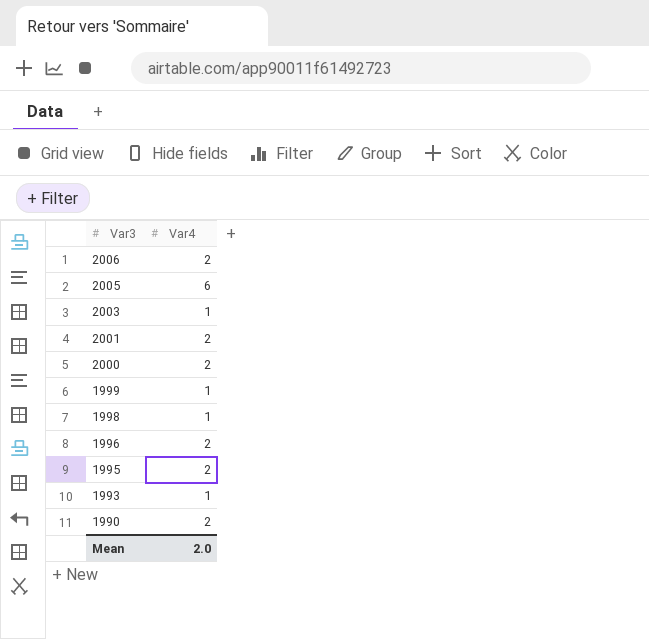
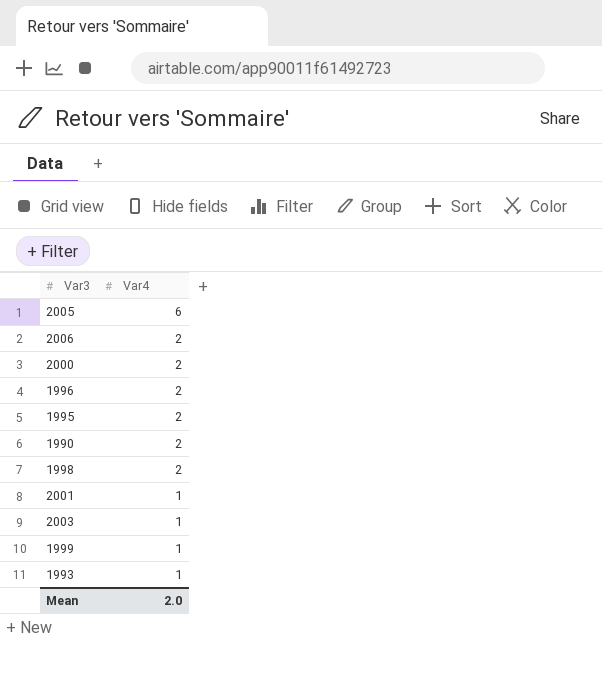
row order: Var3 descending -> Var4 descending
1998 | Var4: 1 -> 2
2001 | Var4: 2 -> 1

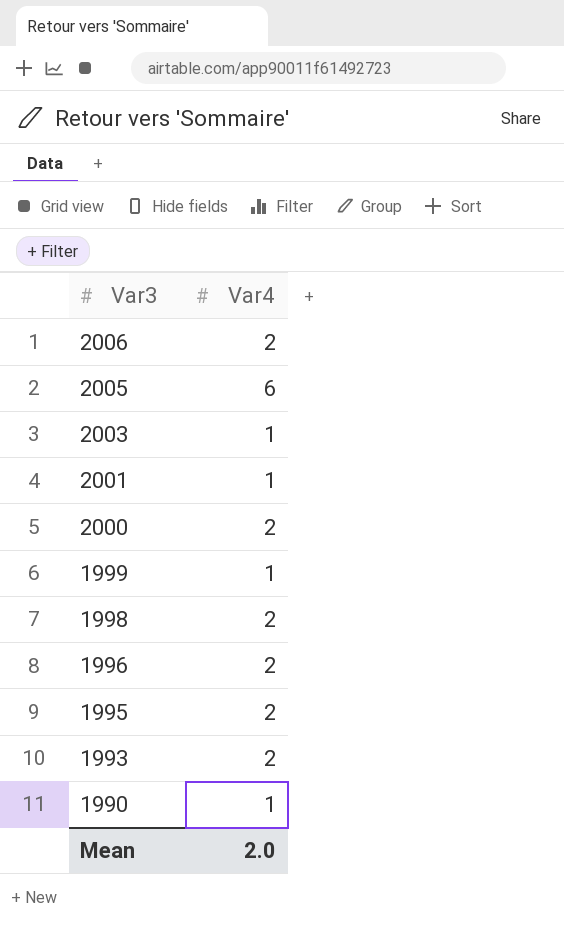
row order: Var4 descending -> Var3 descending
1993 | Var4: 1 -> 2
1990 | Var4: 2 -> 1

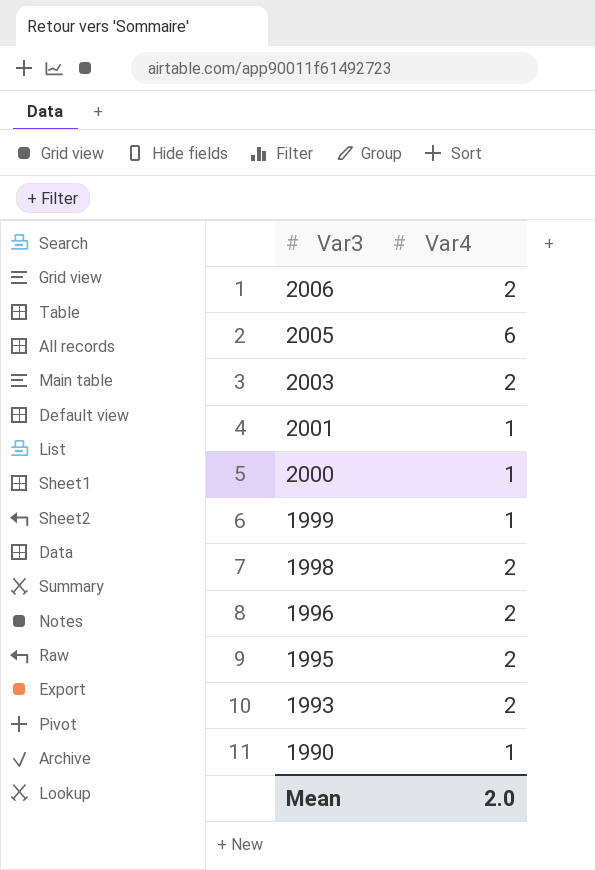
2003 | Var4: 1 -> 2
2000 | Var4: 2 -> 1

